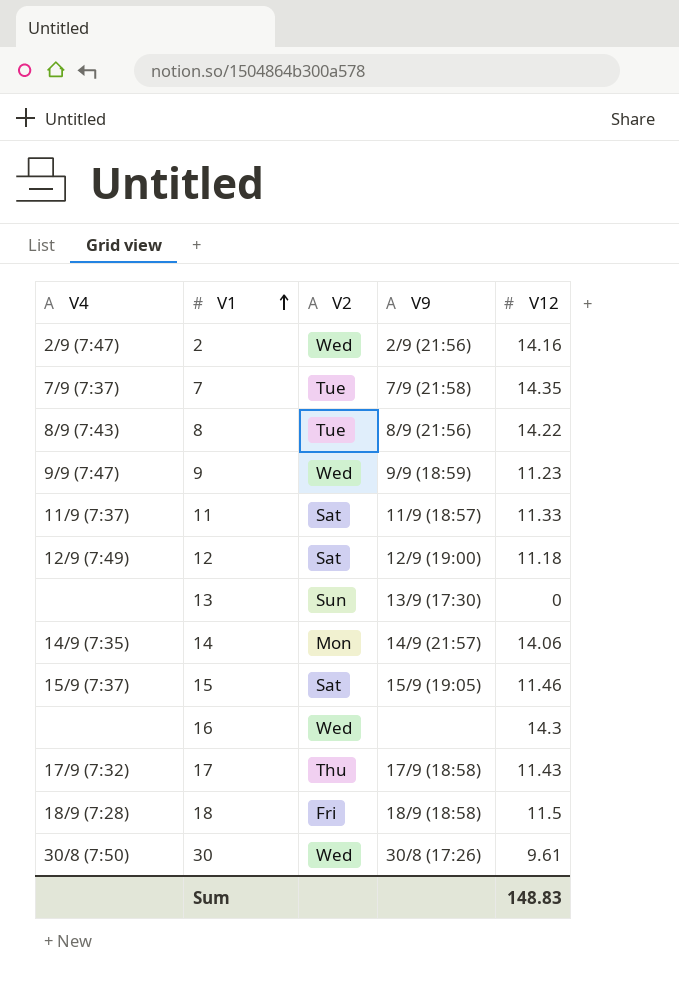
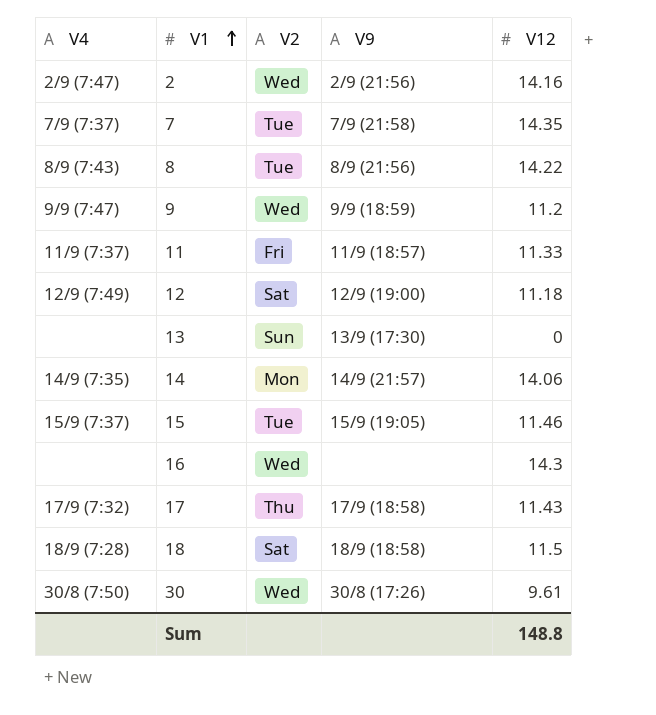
9 | V12: 11.23 -> 11.2
11 | V2: Sat -> Fri
15 | V2: Sat -> Tue
18 | V2: Fri -> Sat
Sum | V12: 148.83 -> 148.8

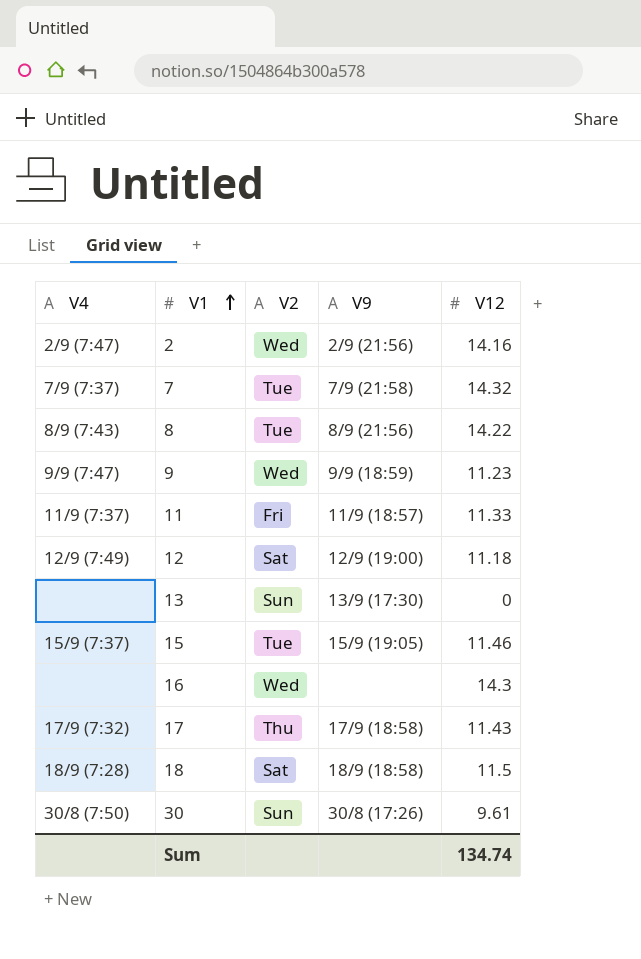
row 14: 14/9 (7:35) | Mon | 14/9 (21:57) | 14.06 -> none
7 | V12: 14.35 -> 14.32
9 | V12: 11.2 -> 11.23
30 | V2: Wed -> Sun
Sum | V12: 148.8 -> 134.74

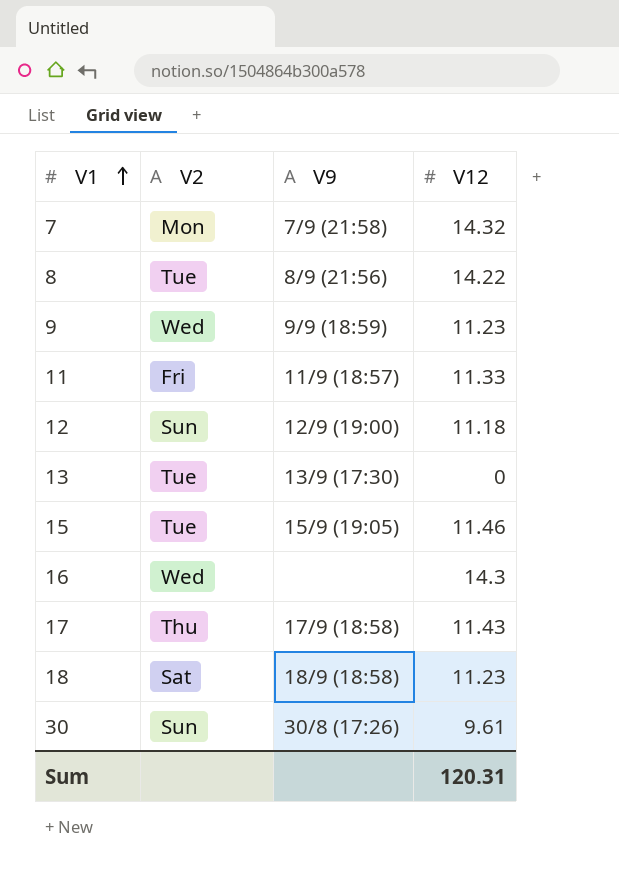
column V4 | position: 1 -> none
row 2: 2/9 (7:47) | Wed | 2/9 (21:56) | 14.16 -> none
7 | V2: Tue -> Mon
12 | V2: Sat -> Sun
13 | V2: Sun -> Tue
18 | V12: 11.5 -> 11.23
Sum | V12: 134.74 -> 120.31

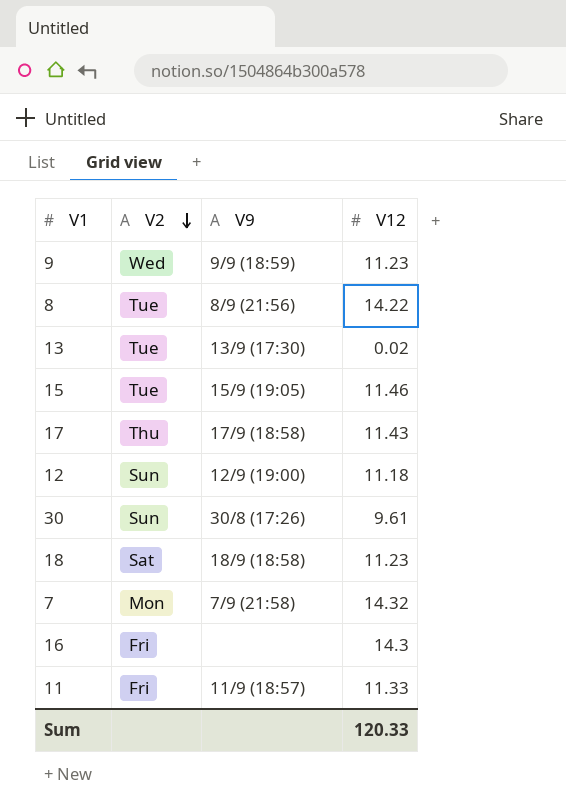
row order: V1 ascending -> V2 descending
13 | V12: 0 -> 0.02
16 | V2: Wed -> Fri
Sum | V12: 120.31 -> 120.33

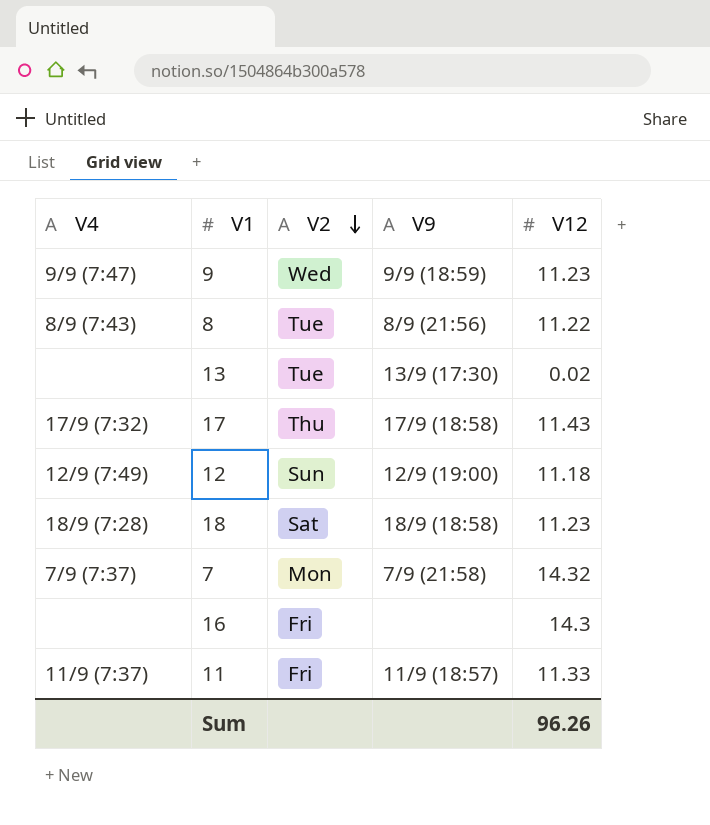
column V4 | position: none -> 1
row 15: Tue | 15/9 (19:05) | 11.46 -> none
row 30: Sun | 30/8 (17:26) | 9.61 -> none
8 | V12: 14.22 -> 11.22
Sum | V12: 120.33 -> 96.26

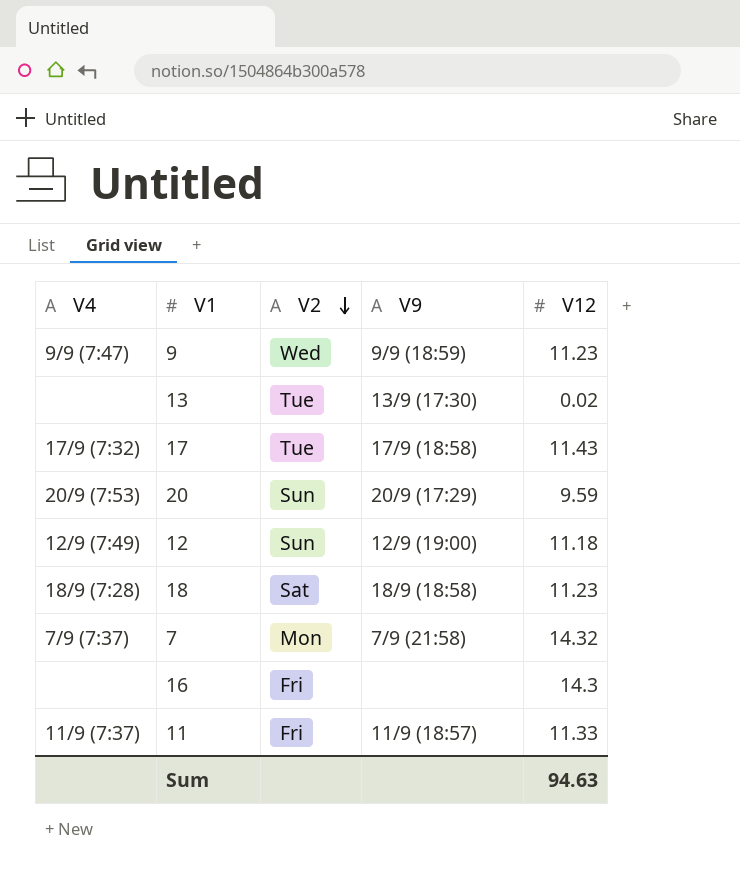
row 8: 8/9 (7:43) | Tue | 8/9 (21:56) | 11.22 -> none
17 | V2: Thu -> Tue
row 20: none -> 20/9 (7:53) | Sun | 20/9 (17:29) | 9.59
Sum | V12: 96.26 -> 94.63

